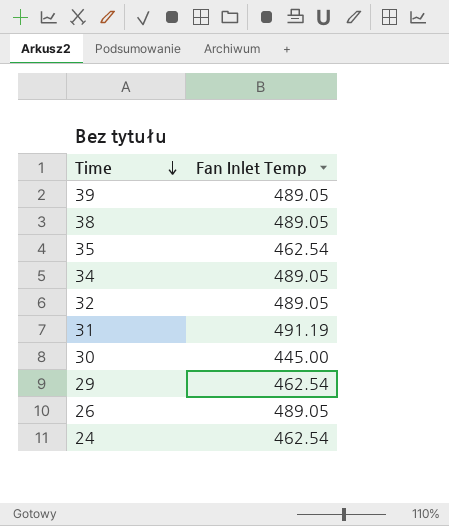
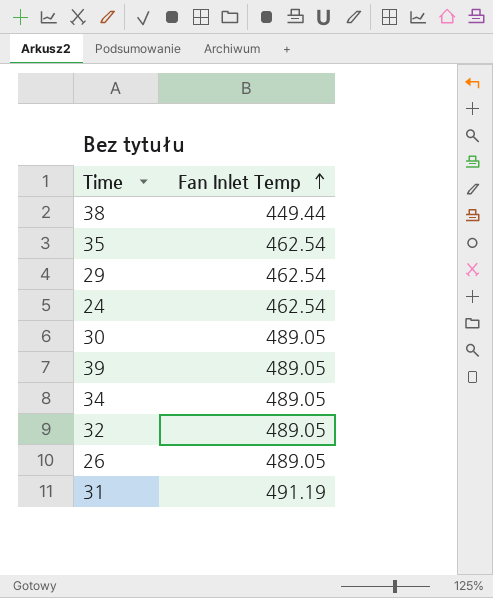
row order: Time descending -> Fan Inlet Temp ascending
38 | Fan Inlet Temp: 489.05 -> 449.44
30 | Fan Inlet Temp: 445.00 -> 489.05

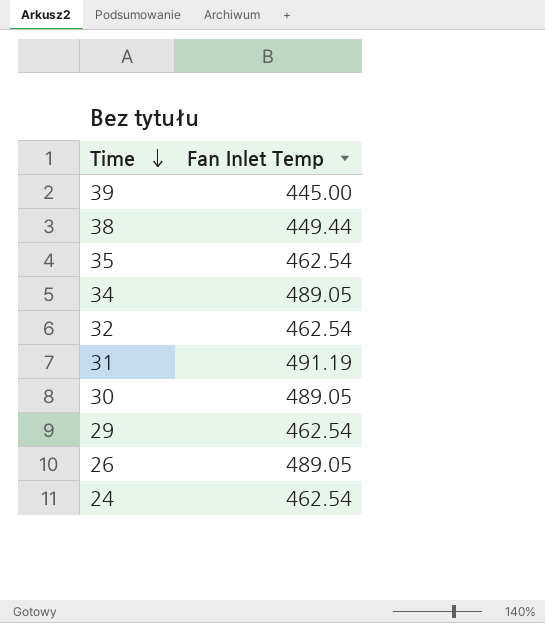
row order: Fan Inlet Temp ascending -> Time descending
39 | Fan Inlet Temp: 489.05 -> 445.00
32 | Fan Inlet Temp: 489.05 -> 462.54

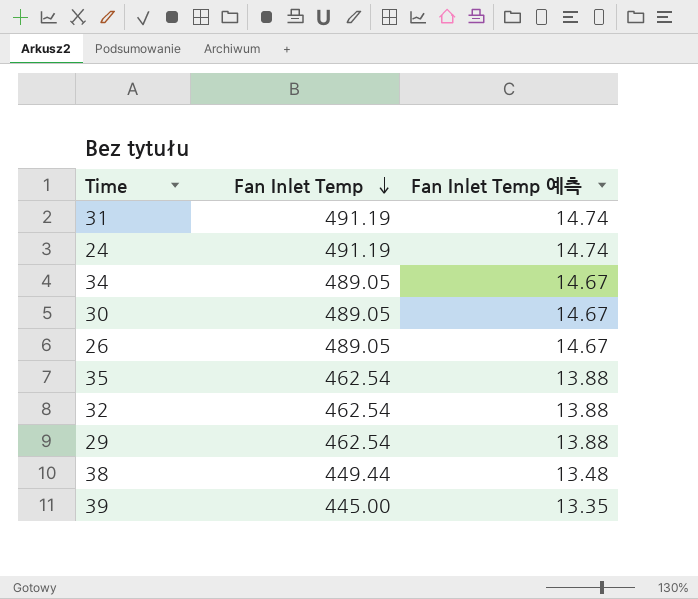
row order: Time descending -> Fan Inlet Temp descending
column Fan Inlet Temp 예측 | formula: none -> [Fan Inlet Temp] * 0.03
24 | Fan Inlet Temp: 462.54 -> 491.19

